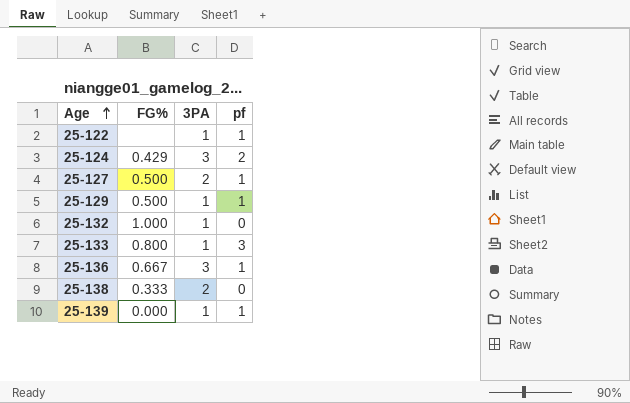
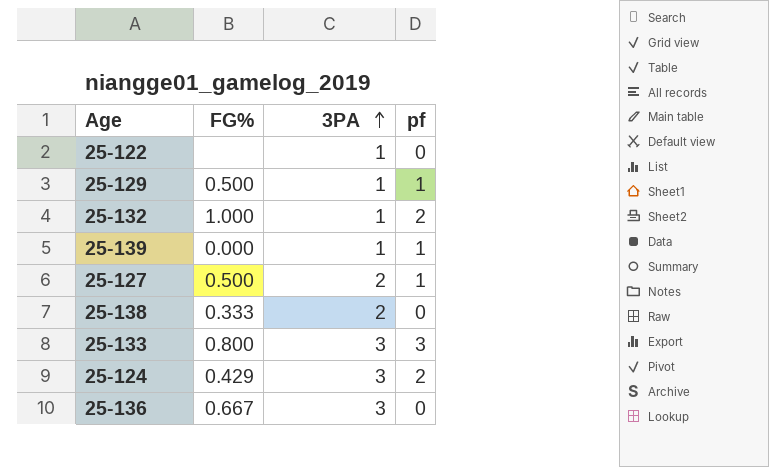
row order: Age ascending -> 3PA ascending
25-122 | pf: 1 -> 0
25-132 | pf: 0 -> 2
25-133 | 3PA: 1 -> 3
25-136 | pf: 1 -> 0

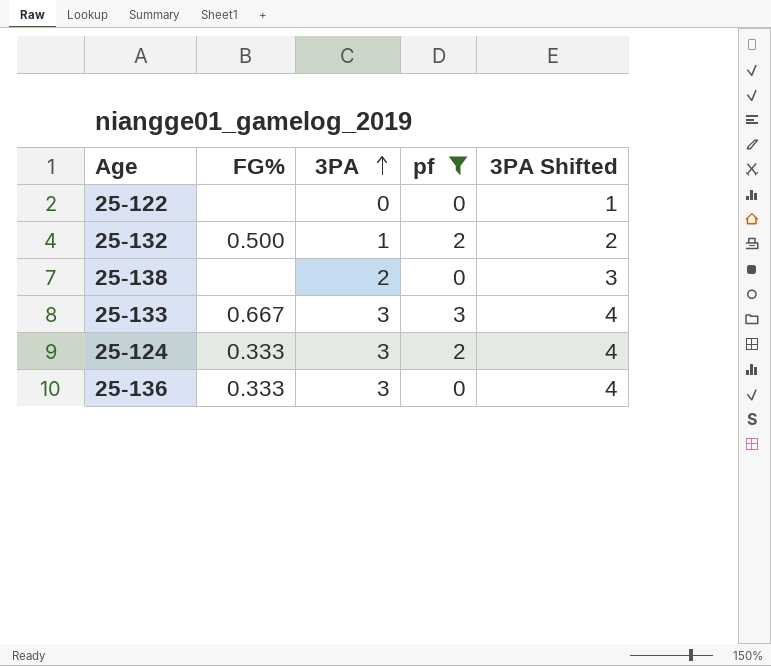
filter: none -> pf != 1
column 3PA Shifted | formula: none -> [3PA] + 1
25-122 | 3PA: 1 -> 0
25-132 | FG%: 1.000 -> 0.500
25-138 | FG%: 0.333 -> none
25-133 | FG%: 0.800 -> 0.667
25-124 | FG%: 0.429 -> 0.333
25-136 | FG%: 0.667 -> 0.333

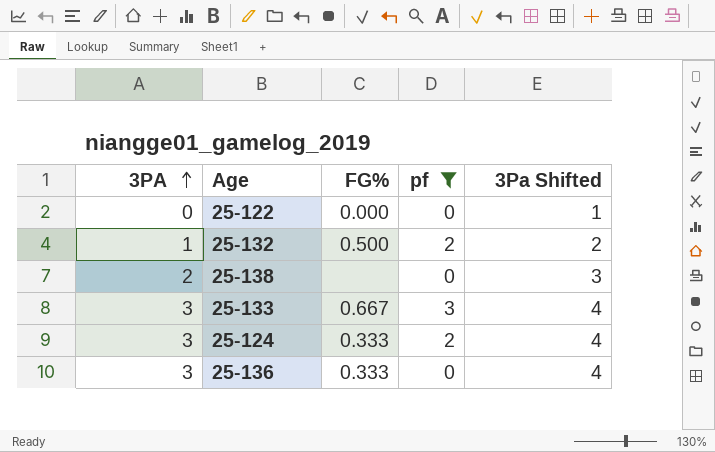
column 3PA | position: 3 -> 1
column name: 3PA Shifted -> 3Pa Shifted
25-122 | FG%: none -> 0.000

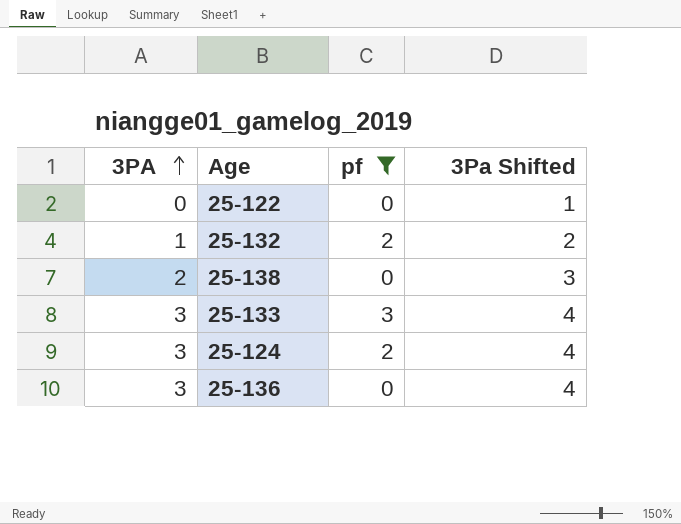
column FG% | position: 3 -> none

